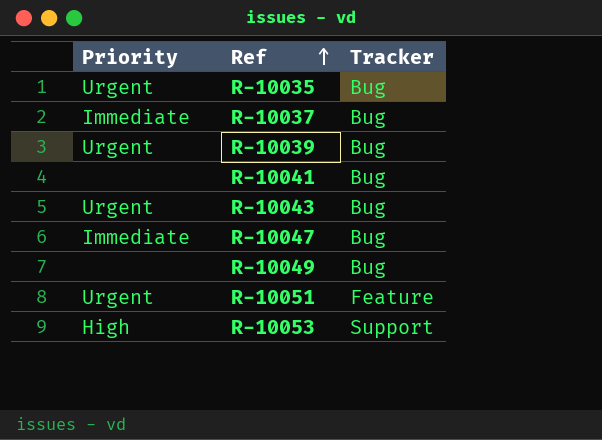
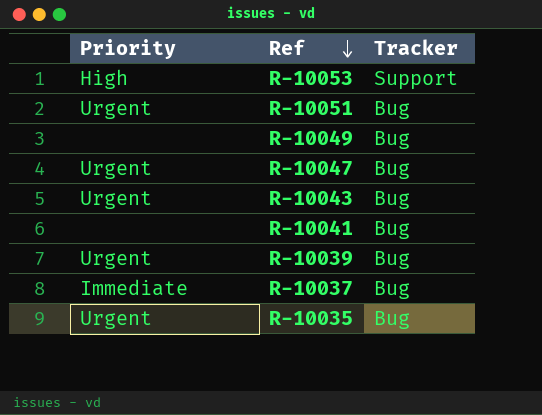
row order: Ref ascending -> Ref descending
R-10051 | Tracker: Feature -> Bug
R-10047 | Priority: Immediate -> Urgent

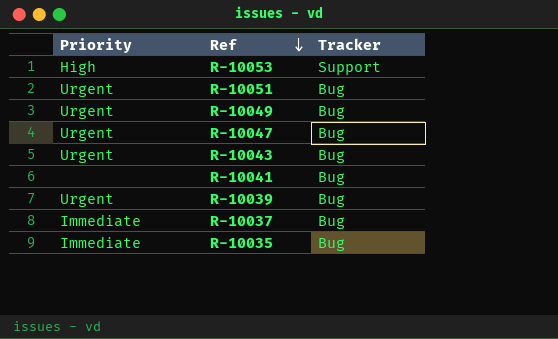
R-10049 | Priority: none -> Urgent
R-10035 | Priority: Urgent -> Immediate

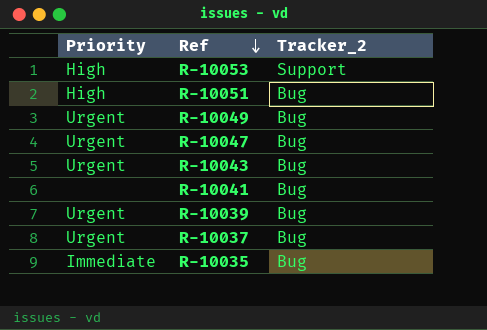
column name: Tracker -> Tracker_2
R-10051 | Priority: Urgent -> High
R-10037 | Priority: Immediate -> Urgent

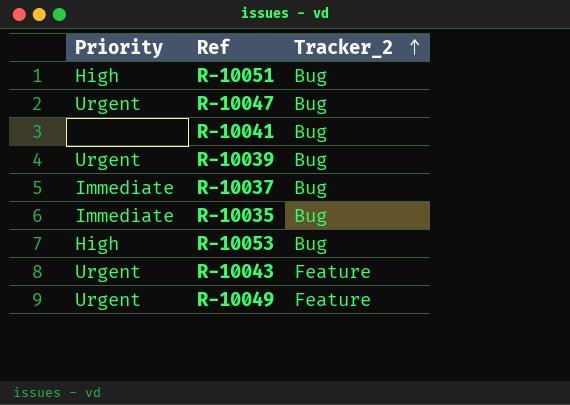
row order: Ref descending -> Tracker_2 ascending
R-10037 | Priority: Urgent -> Immediate
R-10053 | Tracker_2: Support -> Bug
R-10043 | Tracker_2: Bug -> Feature
R-10049 | Tracker_2: Bug -> Feature

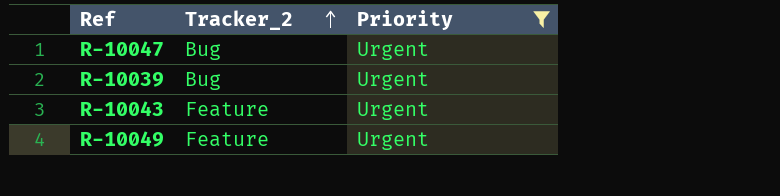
filter: none -> Priority = Urgent
column Priority | position: 1 -> 3

